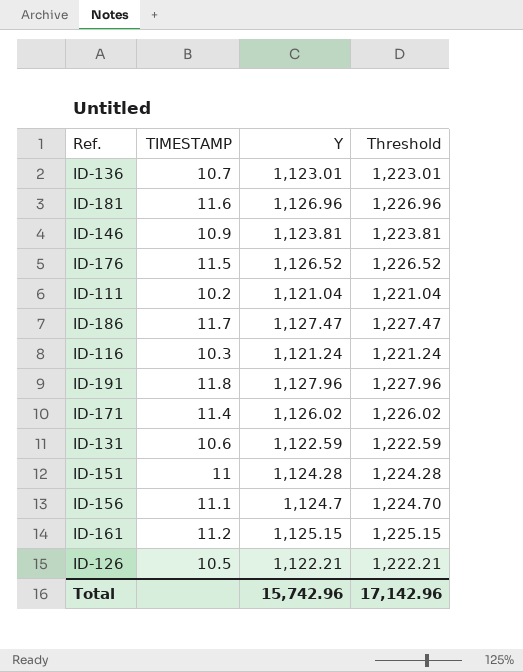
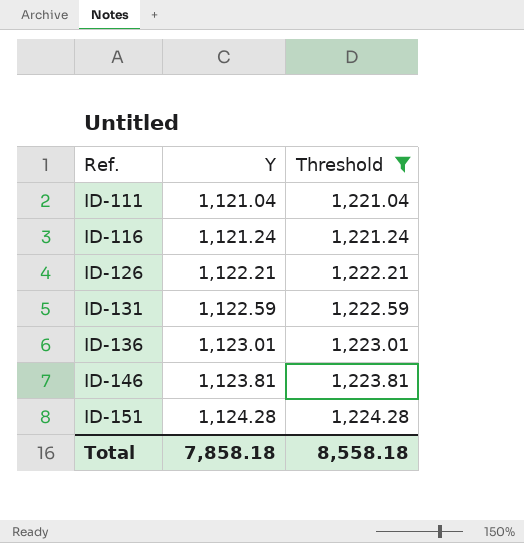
filter: none -> Threshold <= 1,224.28
row order: none -> Ref. ascending
column TIMESTAMP | position: 2 -> none
Total | Y: 15,742.96 -> 7,858.18
Total | Threshold: 17,142.96 -> 8,558.18

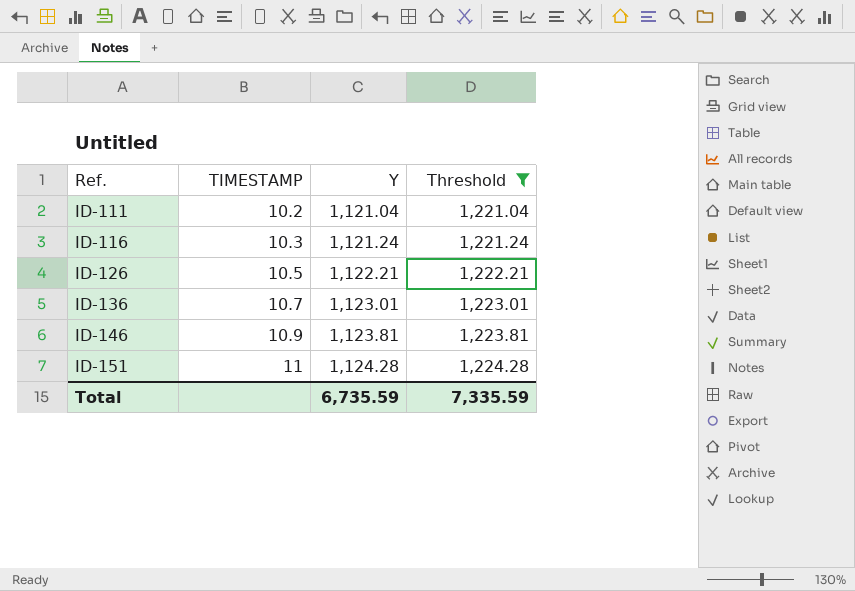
column TIMESTAMP | position: none -> 2
row ID-131: 1,122.59 | 1,222.59 -> none
Total | Y: 7,858.18 -> 6,735.59
Total | Threshold: 8,558.18 -> 7,335.59

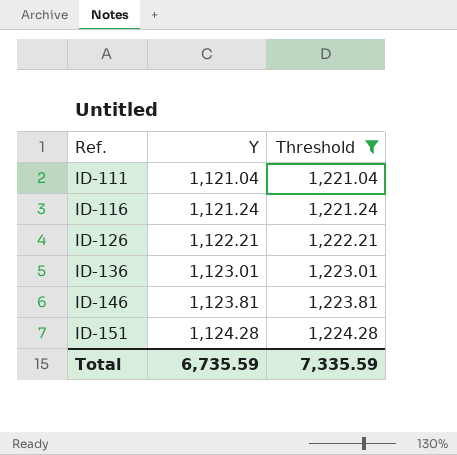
column TIMESTAMP | position: 2 -> none

